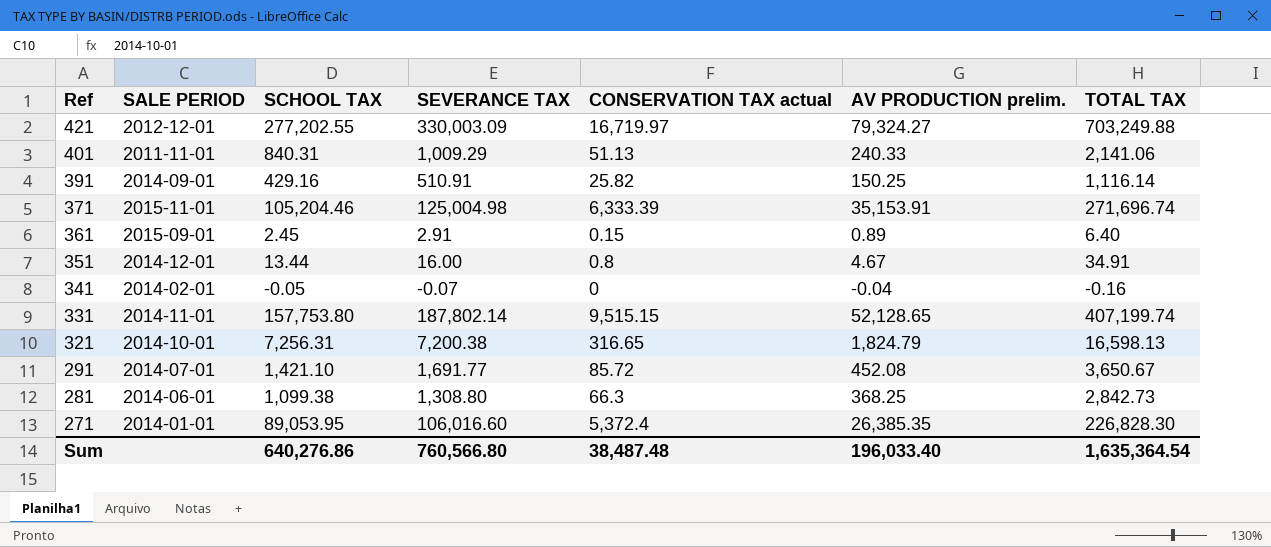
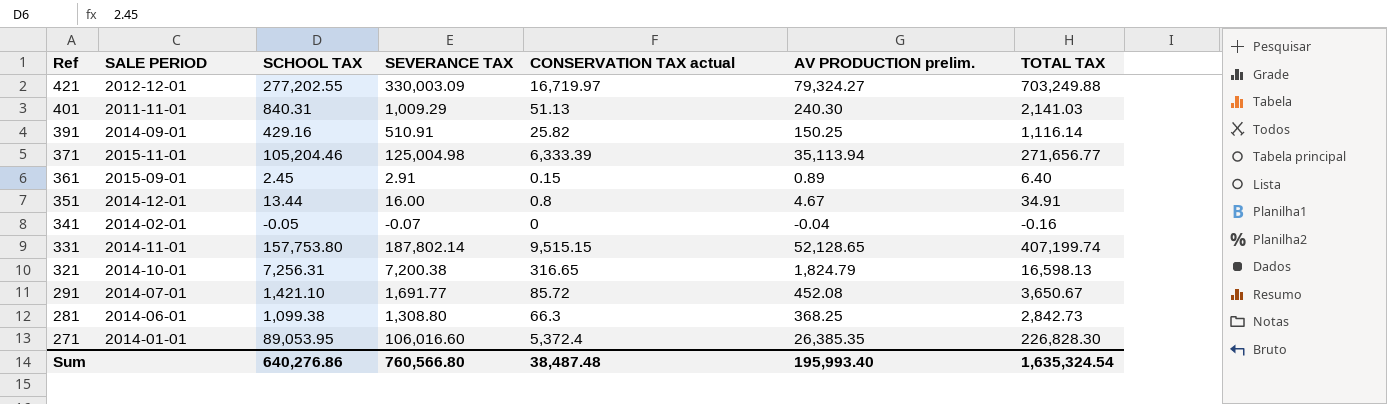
401 | AV PRODUCTION prelim.: 240.33 -> 240.30
401 | TOTAL TAX: 2,141.06 -> 2,141.03
371 | AV PRODUCTION prelim.: 35,153.91 -> 35,113.94
371 | TOTAL TAX: 271,696.74 -> 271,656.77
Sum | AV PRODUCTION prelim.: 196,033.40 -> 195,993.40
Sum | TOTAL TAX: 1,635,364.54 -> 1,635,324.54

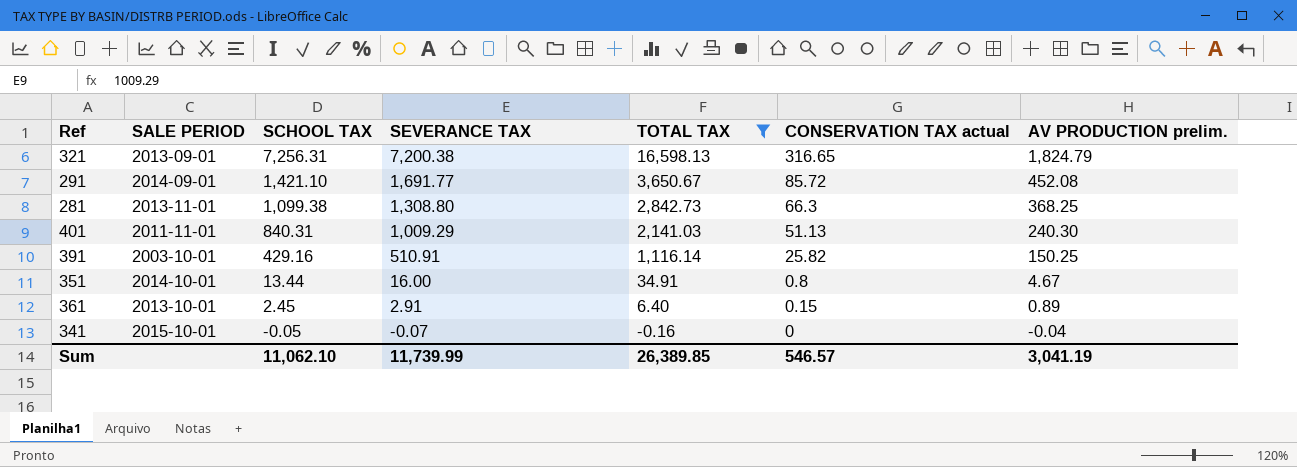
filter: none -> TOTAL TAX <= 16,598.13
row order: Ref descending -> SCHOOL TAX descending
column TOTAL TAX | position: 7 -> 5
321 | SALE PERIOD: 2014-10-01 -> 2013-09-01
291 | SALE PERIOD: 2014-07-01 -> 2014-09-01
281 | SALE PERIOD: 2014-06-01 -> 2013-11-01
391 | SALE PERIOD: 2014-09-01 -> 2003-10-01
351 | SALE PERIOD: 2014-12-01 -> 2014-10-01
361 | SALE PERIOD: 2015-09-01 -> 2013-10-01
341 | SALE PERIOD: 2014-02-01 -> 2015-10-01
Sum | SCHOOL TAX: 640,276.86 -> 11,062.10
Sum | SEVERANCE TAX: 760,566.80 -> 11,739.99
Sum | TOTAL TAX: 1,635,324.54 -> 26,389.85
Sum | CONSERVATION TAX actual: 38,487.48 -> 546.57
Sum | AV PRODUCTION prelim.: 195,993.40 -> 3,041.19

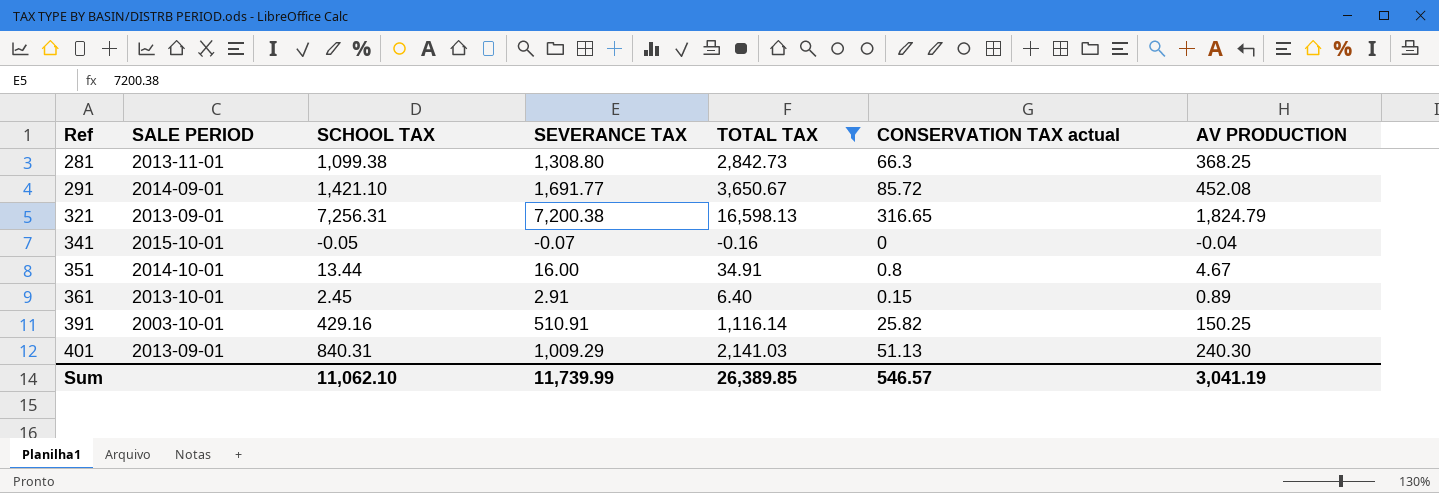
row order: SCHOOL TAX descending -> Ref ascending
column name: AV PRODUCTION prelim. -> AV PRODUCTION
401 | SALE PERIOD: 2011-11-01 -> 2013-09-01

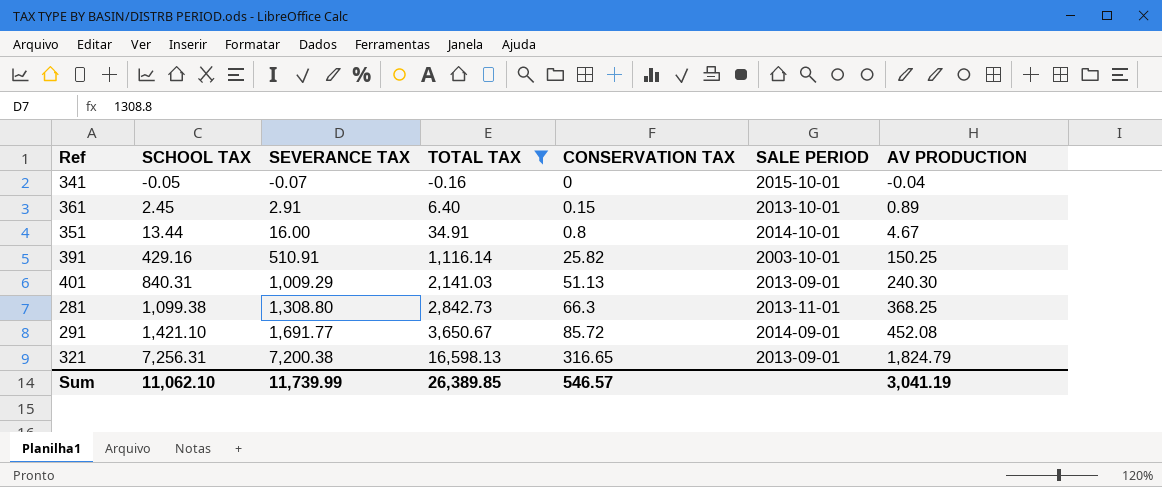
row order: Ref ascending -> SCHOOL TAX ascending
column name: CONSERVATION TAX actual -> CONSERVATION TAX
column SALE PERIOD | position: 2 -> 6

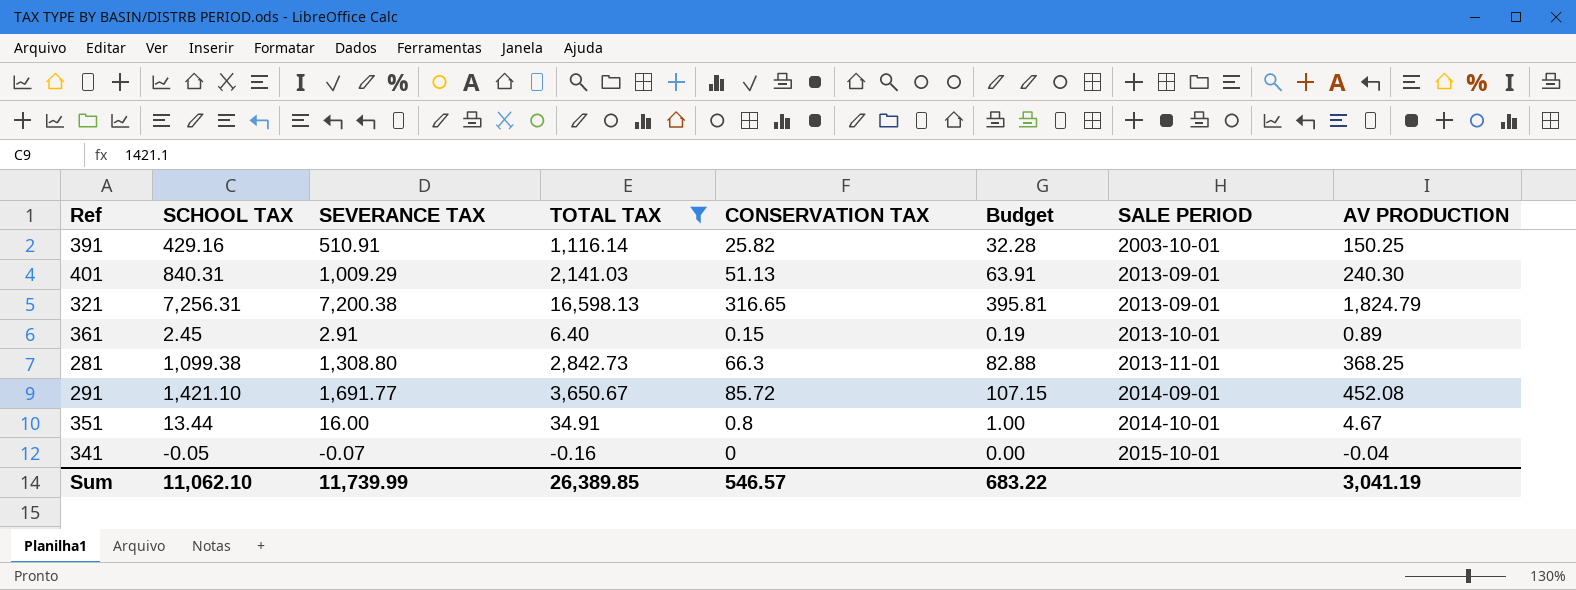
row order: SCHOOL TAX ascending -> SALE PERIOD ascending
column Budget | formula: none -> [CONSERVATION TAX] * 1.25

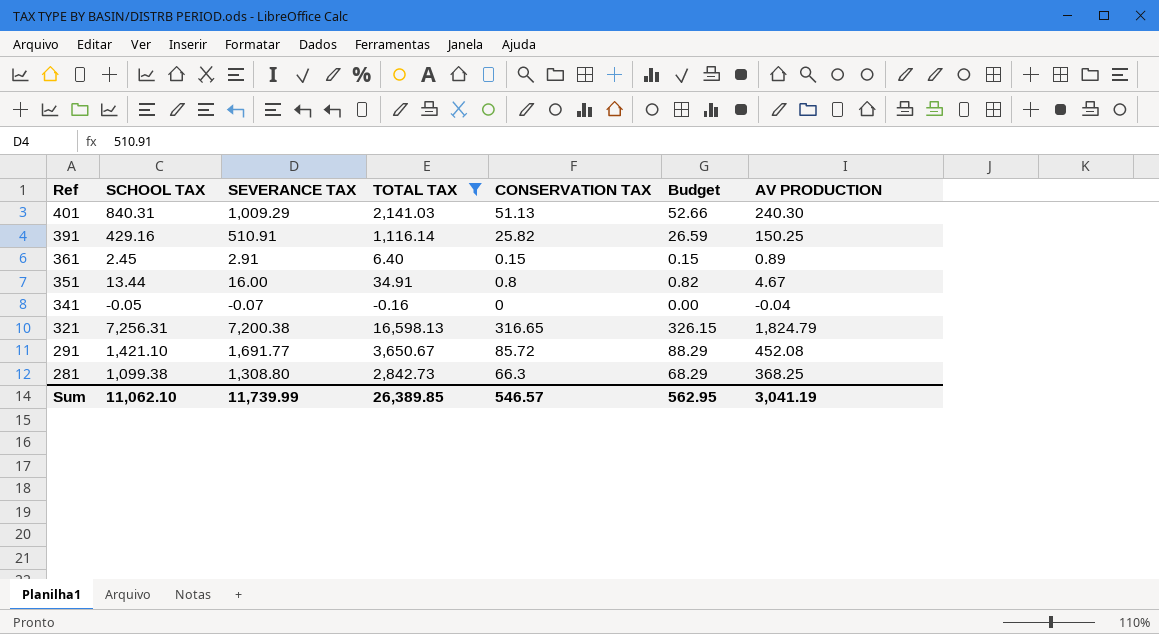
row order: SALE PERIOD ascending -> Ref descending
column SALE PERIOD | position: 7 -> none
column Budget | formula: [CONSERVATION TAX] * 1.25 -> [CONSERVATION TAX] * 1.03
Sum | Budget: 683.22 -> 562.95

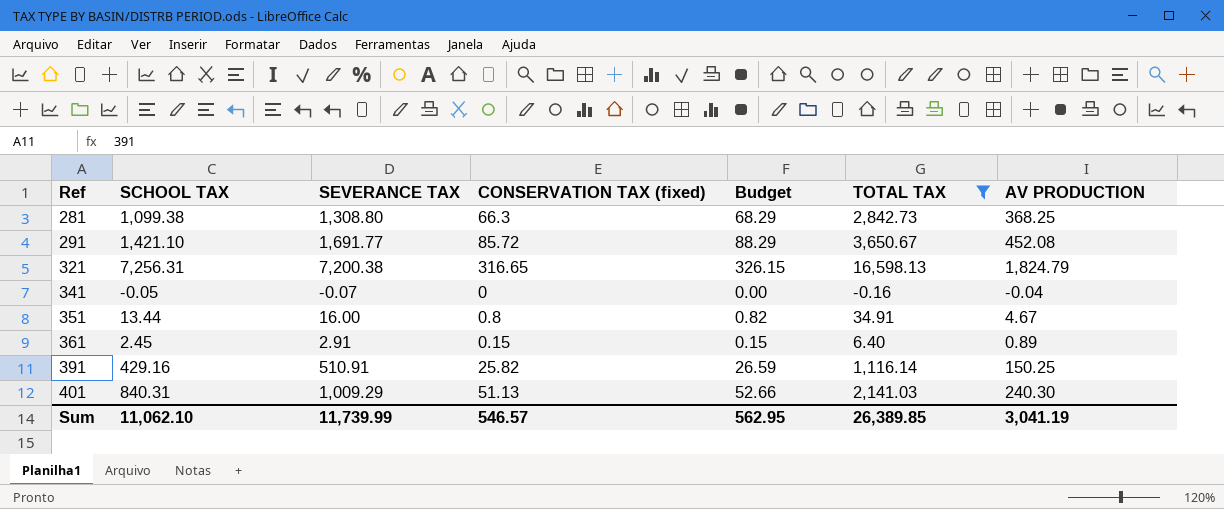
row order: Ref descending -> Ref ascending
column name: CONSERVATION TAX -> CONSERVATION TAX (fixed)
column TOTAL TAX | position: 4 -> 6

